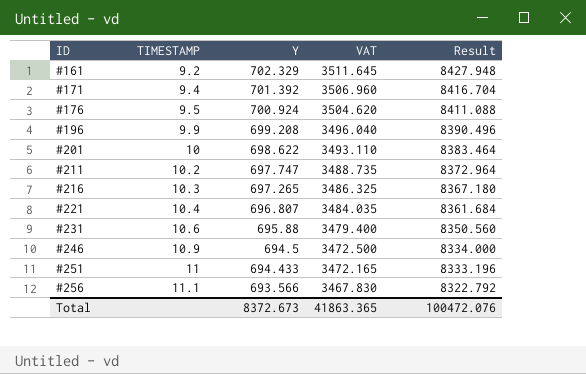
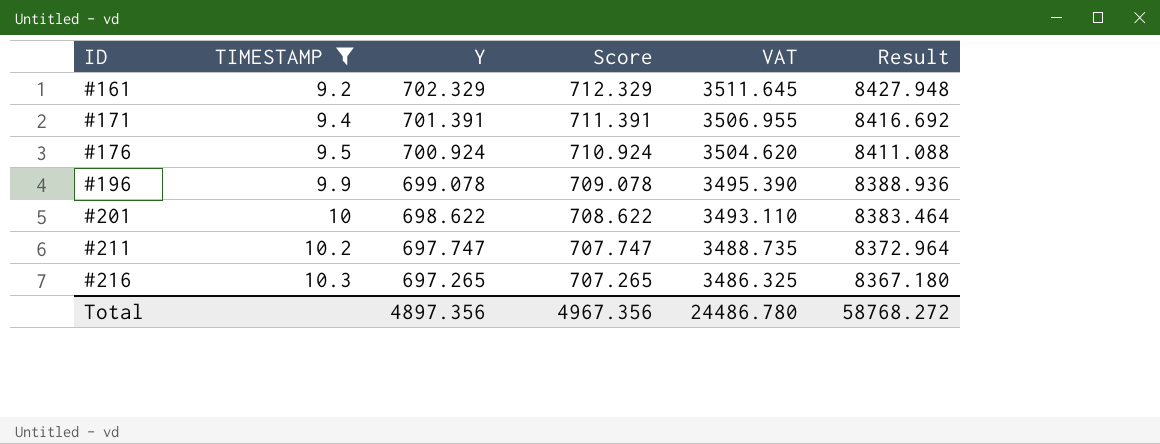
filter: none -> TIMESTAMP <= 10.3
column Score | formula: none -> [Y] + 10
#171 | Y: 701.392 -> 701.391
#171 | VAT: 3506.960 -> 3506.955
#171 | Result: 8416.704 -> 8416.692
#196 | Y: 699.208 -> 699.078
#196 | VAT: 3496.040 -> 3495.390
#196 | Result: 8390.496 -> 8388.936
Total | Y: 8372.673 -> 4897.356
Total | VAT: 41863.365 -> 24486.780
Total | Result: 100472.076 -> 58768.272

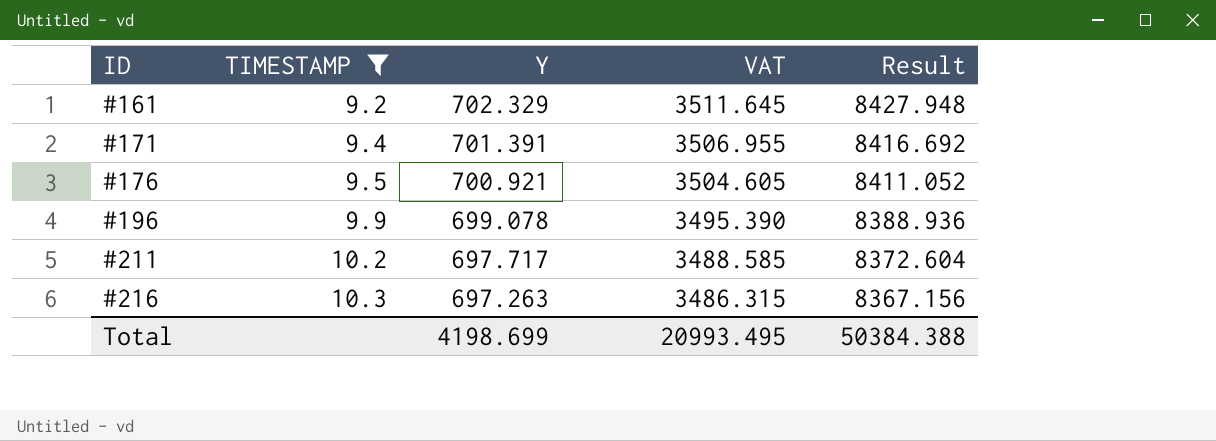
column Score | formula: [Y] + 10 -> none
row #201: 10 | 698.622 | 708.622 | 3493.110 | 8383.464 -> none
#176 | Y: 700.924 -> 700.921
#176 | VAT: 3504.620 -> 3504.605
#176 | Result: 8411.088 -> 8411.052
#211 | Y: 697.747 -> 697.717
#211 | VAT: 3488.735 -> 3488.585
#211 | Result: 8372.964 -> 8372.604
#216 | Y: 697.265 -> 697.263
#216 | VAT: 3486.325 -> 3486.315
#216 | Result: 8367.180 -> 8367.156
Total | Y: 4897.356 -> 4198.699
Total | VAT: 24486.780 -> 20993.495
Total | Result: 58768.272 -> 50384.388

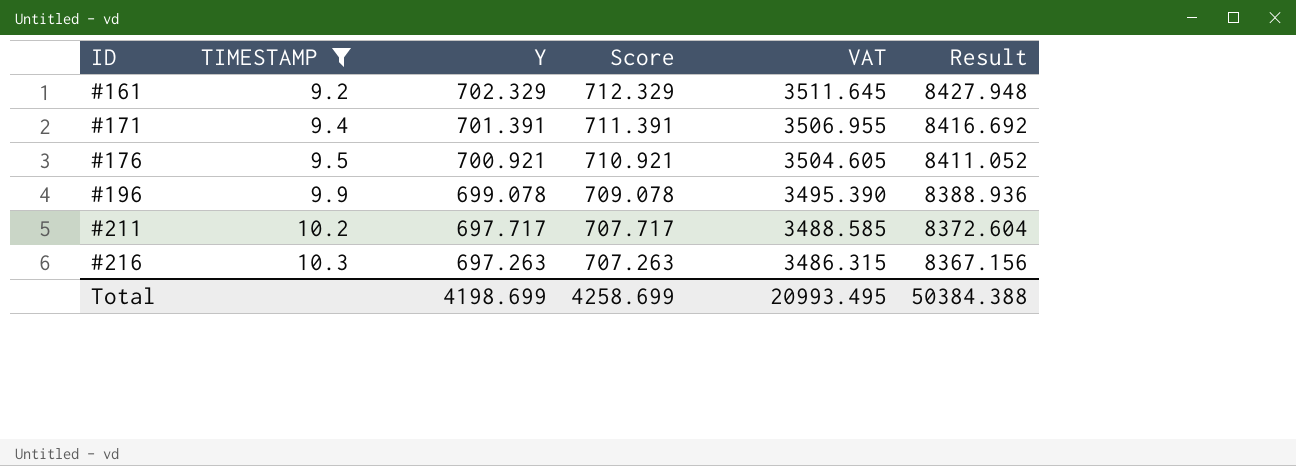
column Score | formula: none -> [Y] + 10

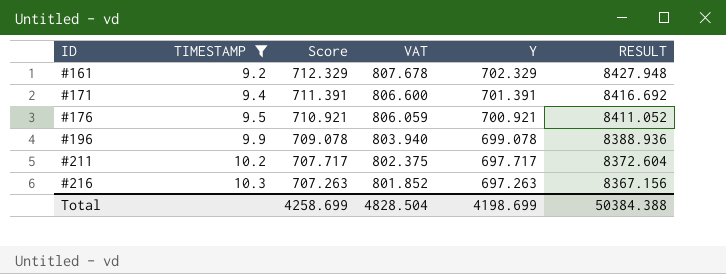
column VAT | formula: [Y] * 5 -> [Y] * 1.15
column Y | position: 3 -> 5
column name: Result -> RESULT
Total | VAT: 20993.495 -> 4828.504

